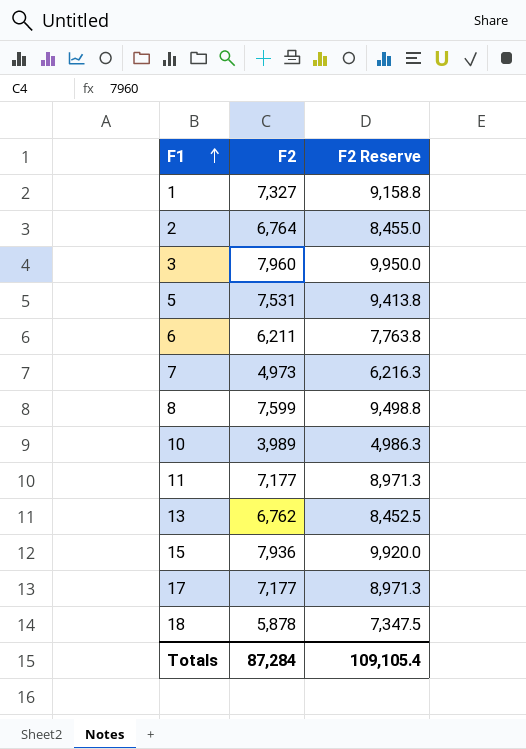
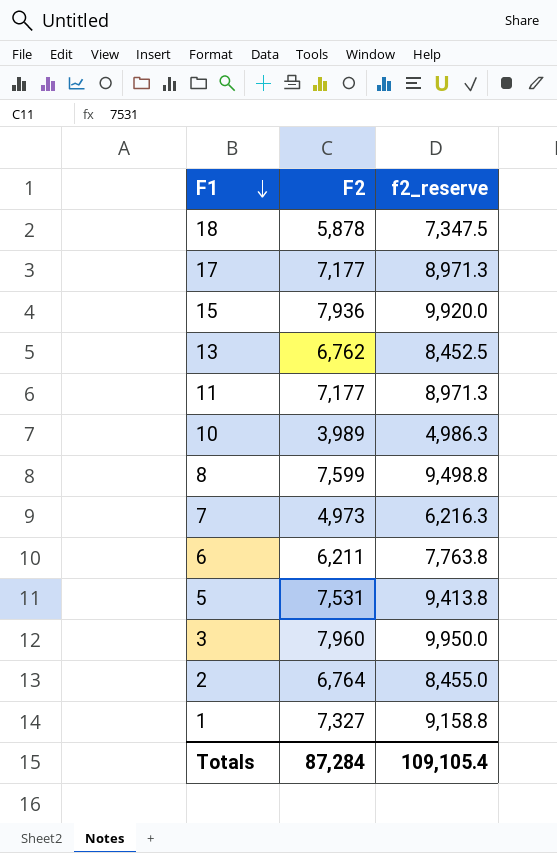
row order: F1 ascending -> F1 descending
column name: F2 Reserve -> f2_reserve

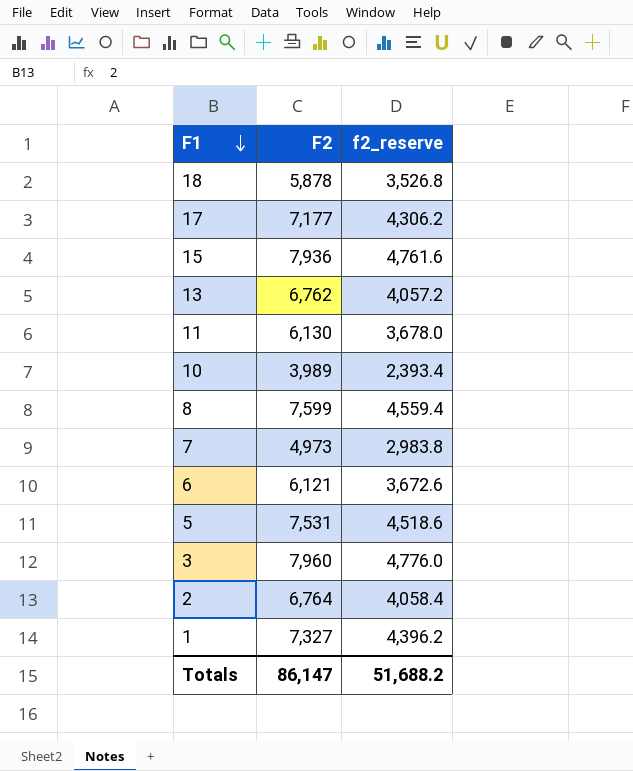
column f2_reserve | formula: [F2] * 1.25 -> [F2] * 0.6
11 | F2: 7,177 -> 6,130
6 | F2: 6,211 -> 6,121
Totals | F2: 87,284 -> 86,147
Totals | f2_reserve: 109,105.4 -> 51,688.2

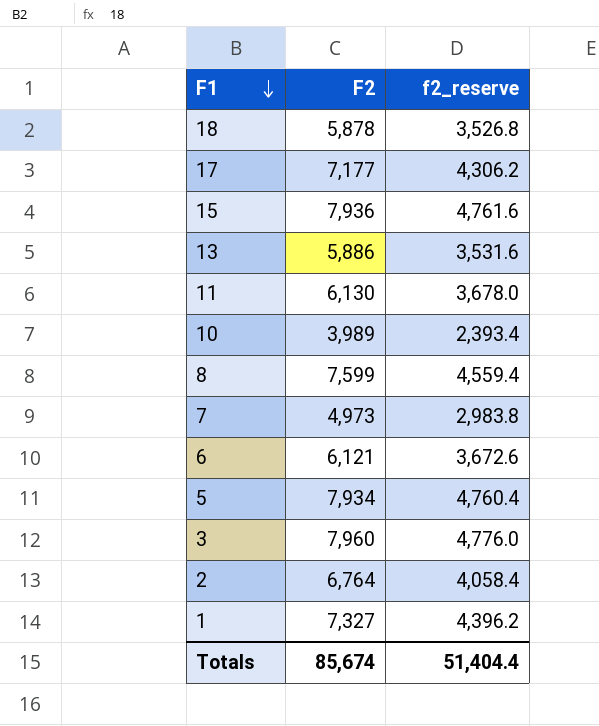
13 | F2: 6,762 -> 5,886
13 | f2_reserve: 4,057.2 -> 3,531.6
5 | F2: 7,531 -> 7,934
5 | f2_reserve: 4,518.6 -> 4,760.4
Totals | F2: 86,147 -> 85,674
Totals | f2_reserve: 51,688.2 -> 51,404.4

